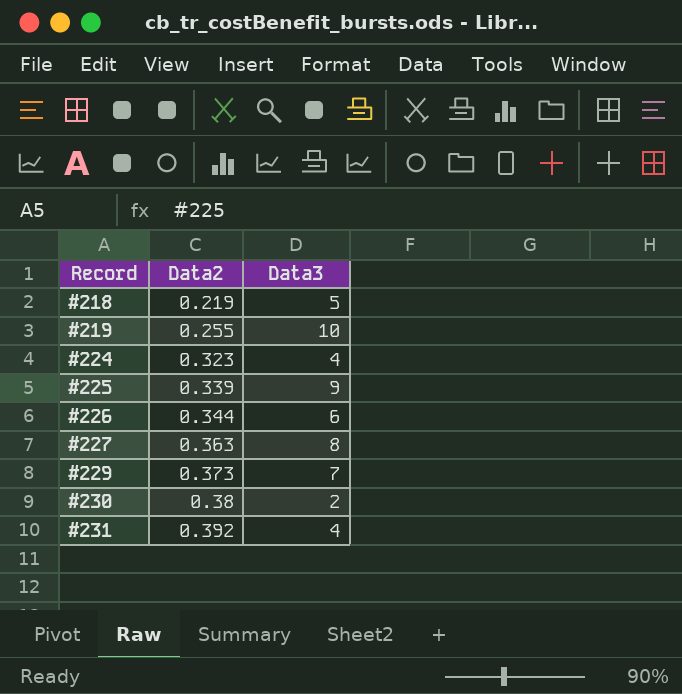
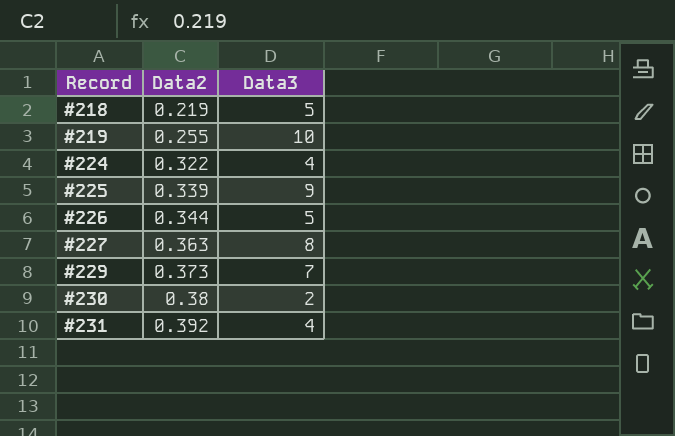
#224 | Data2: 0.323 -> 0.322
#226 | Data3: 6 -> 5

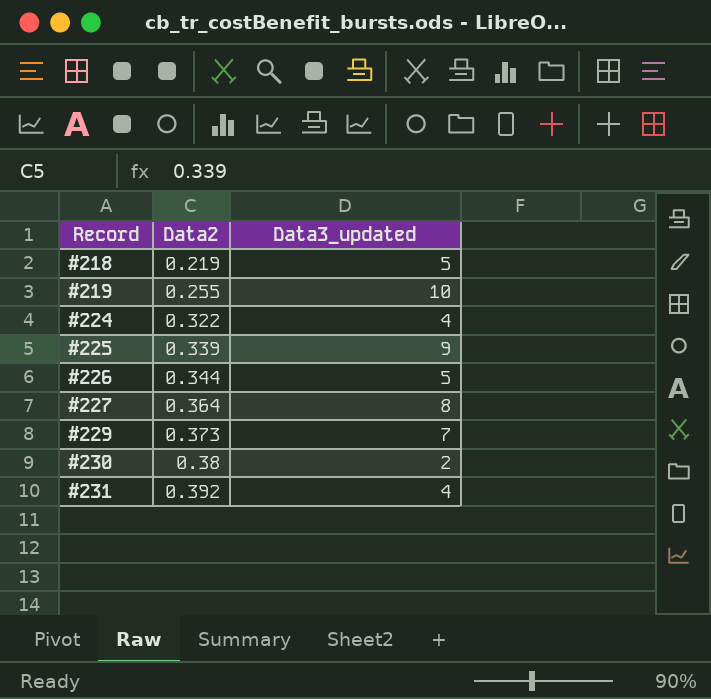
column name: Data3 -> Data3_updated
#227 | Data2: 0.363 -> 0.364

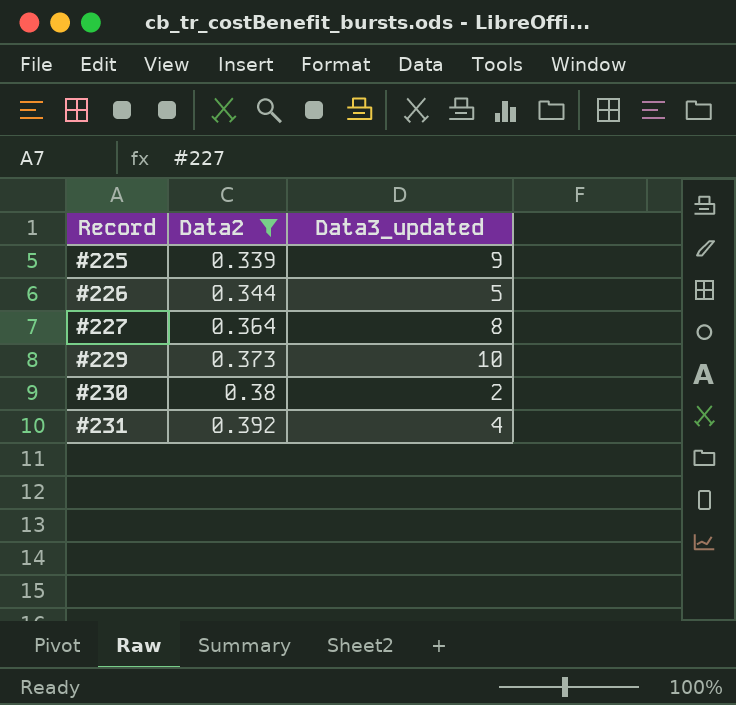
filter: none -> Data2 >= 0.339
#229 | Data3_updated: 7 -> 10

